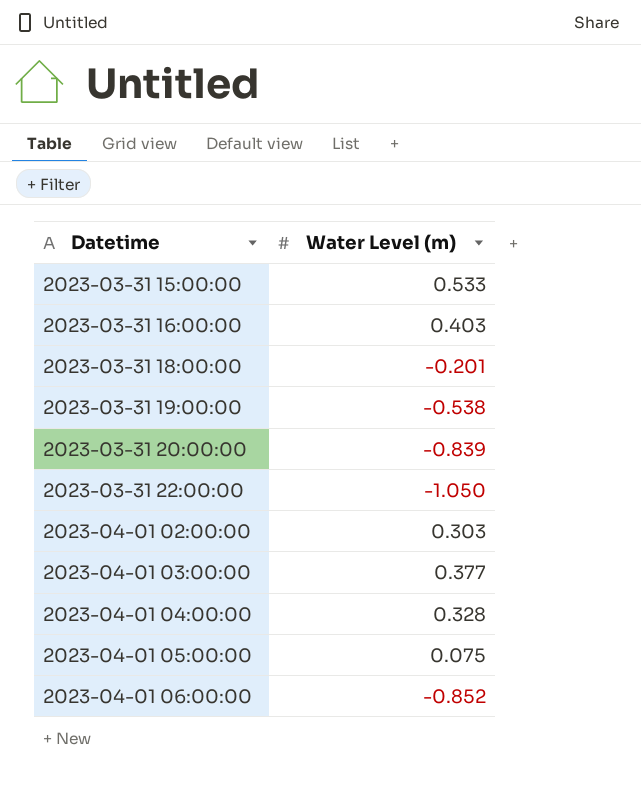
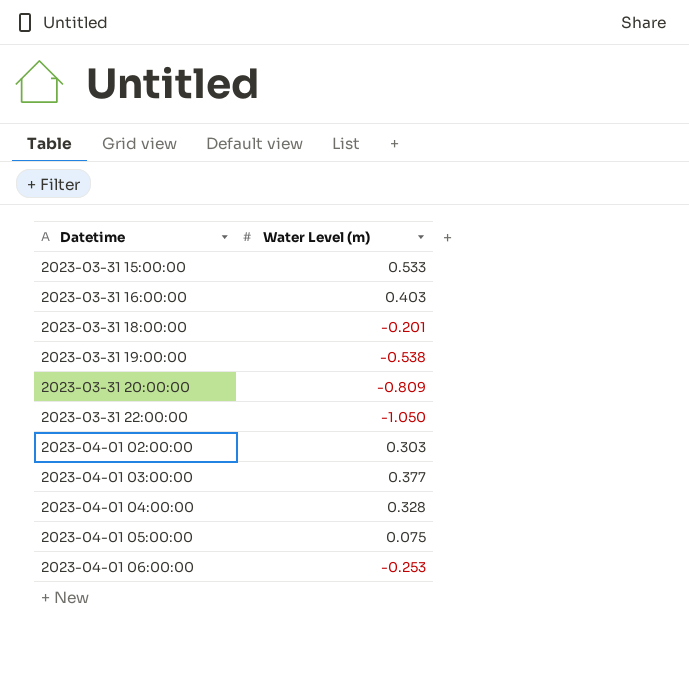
2023-03-31 20:00:00 | Water Level (m): -0.839 -> -0.809
2023-04-01 06:00:00 | Water Level (m): -0.852 -> -0.253

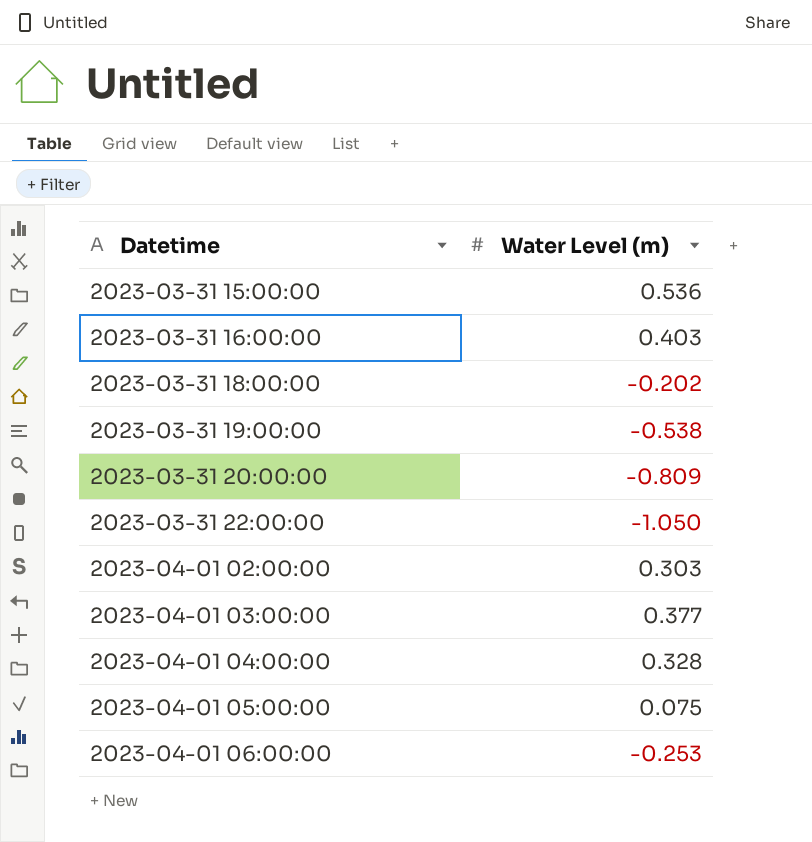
2023-03-31 15:00:00 | Water Level (m): 0.533 -> 0.536
2023-03-31 18:00:00 | Water Level (m): -0.201 -> -0.202

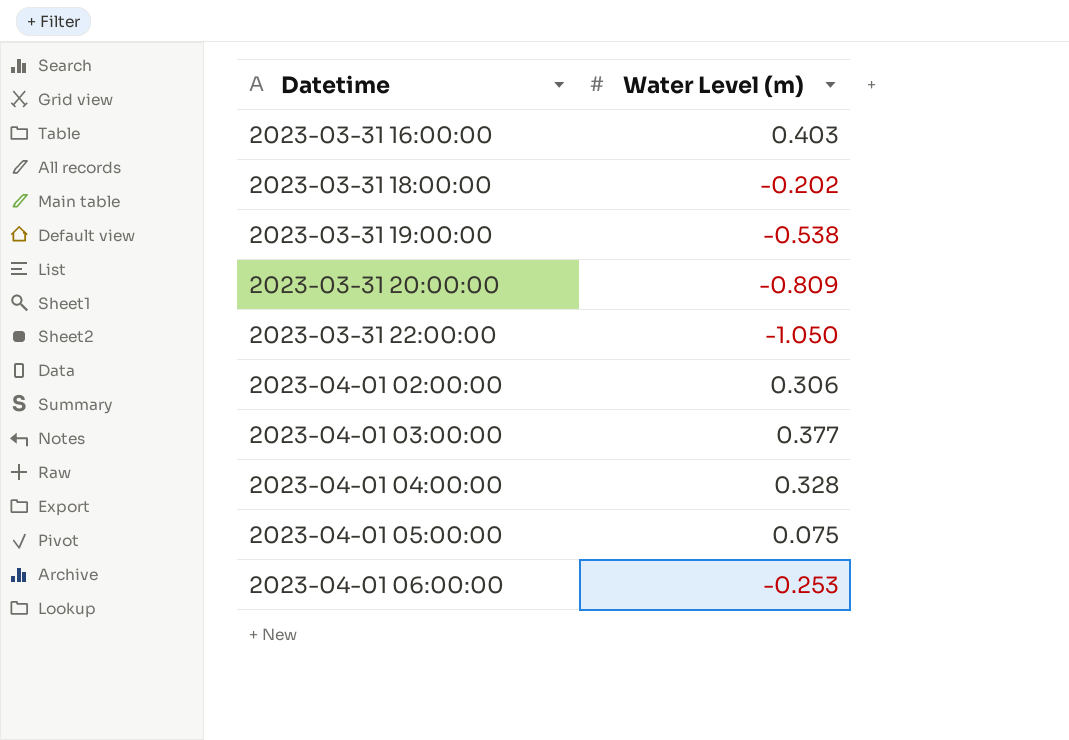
row 2023-03-31 15:00:00: 0.536 -> none
2023-04-01 02:00:00 | Water Level (m): 0.303 -> 0.306

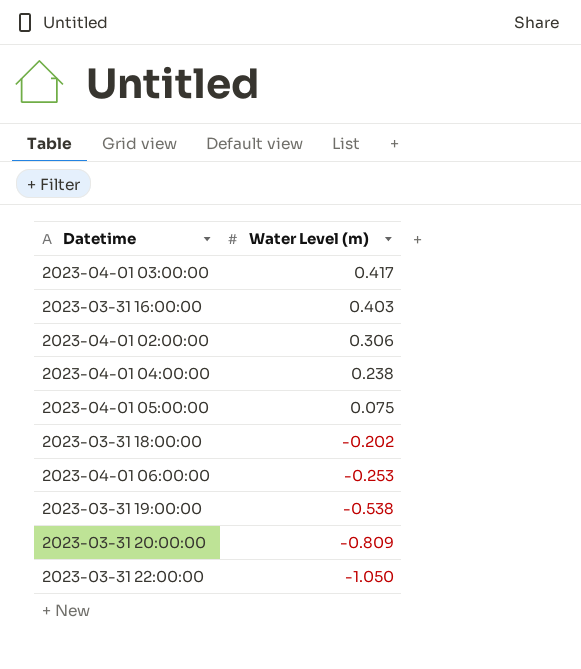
row order: Datetime ascending -> Water Level (m) descending
2023-04-01 03:00:00 | Water Level (m): 0.377 -> 0.417
2023-04-01 04:00:00 | Water Level (m): 0.328 -> 0.238

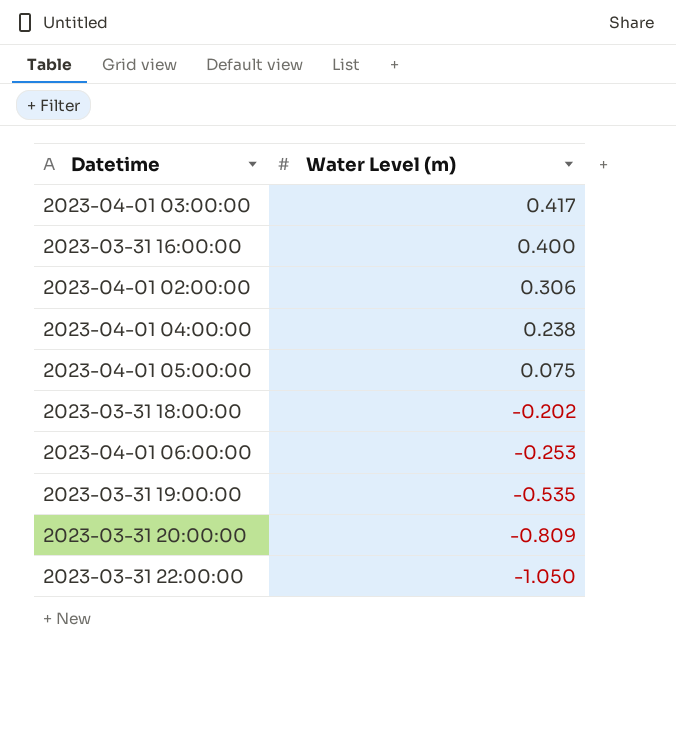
2023-03-31 16:00:00 | Water Level (m): 0.403 -> 0.400
2023-03-31 19:00:00 | Water Level (m): -0.538 -> -0.535

